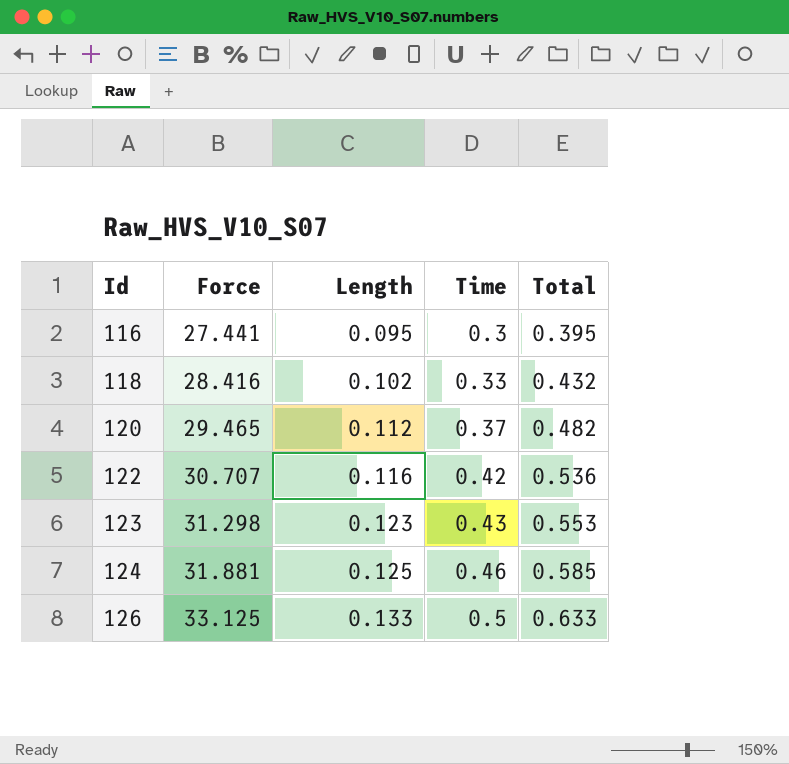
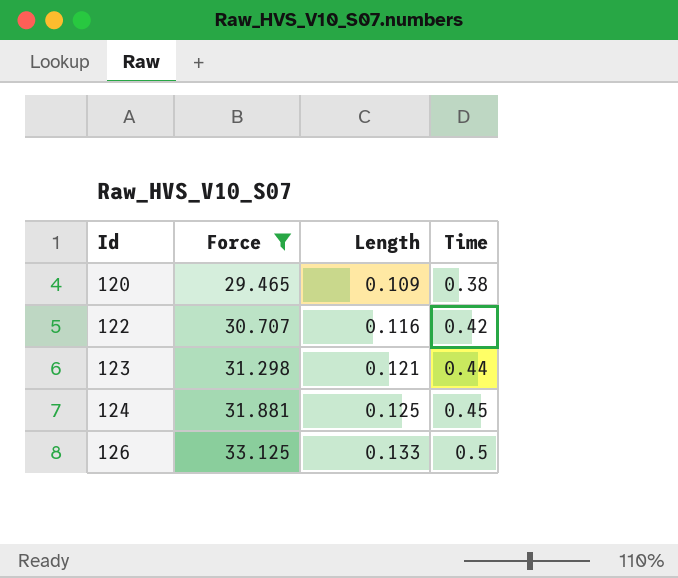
filter: none -> Force >= 29.465
column Total | formula: [Length] + [Time] -> none
120 | Length: 0.112 -> 0.109
120 | Time: 0.37 -> 0.38
123 | Length: 0.123 -> 0.121
123 | Time: 0.43 -> 0.44
124 | Time: 0.46 -> 0.45

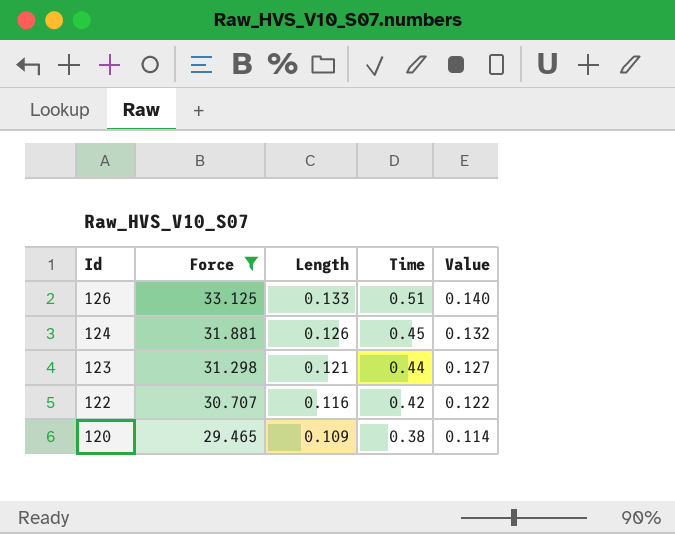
row order: Id ascending -> Id descending
column Value | formula: none -> [Length] * 1.05
126 | Time: 0.5 -> 0.51
124 | Length: 0.125 -> 0.126

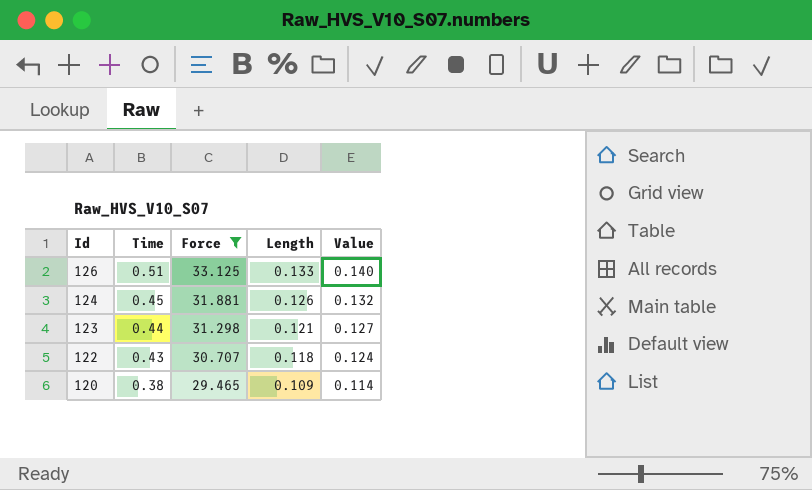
column Time | position: 4 -> 2
122 | Time: 0.42 -> 0.43
122 | Length: 0.116 -> 0.118
122 | Value: 0.122 -> 0.124

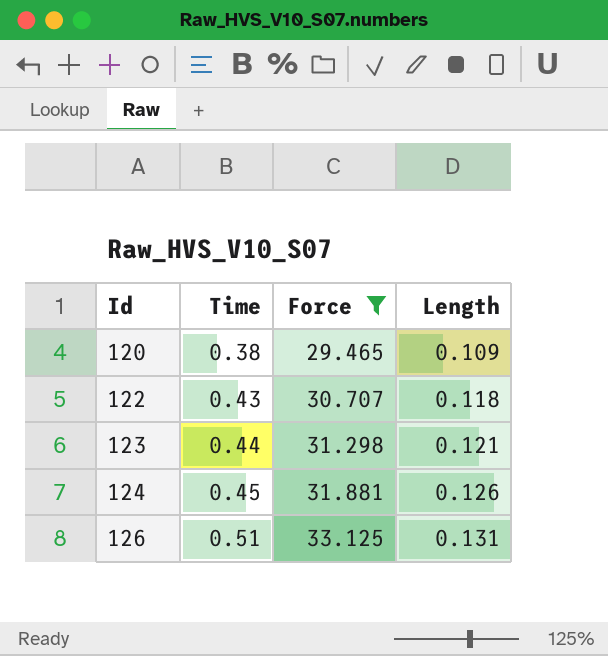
row order: Id descending -> Id ascending
column Value | formula: [Length] * 1.05 -> none
126 | Length: 0.133 -> 0.131

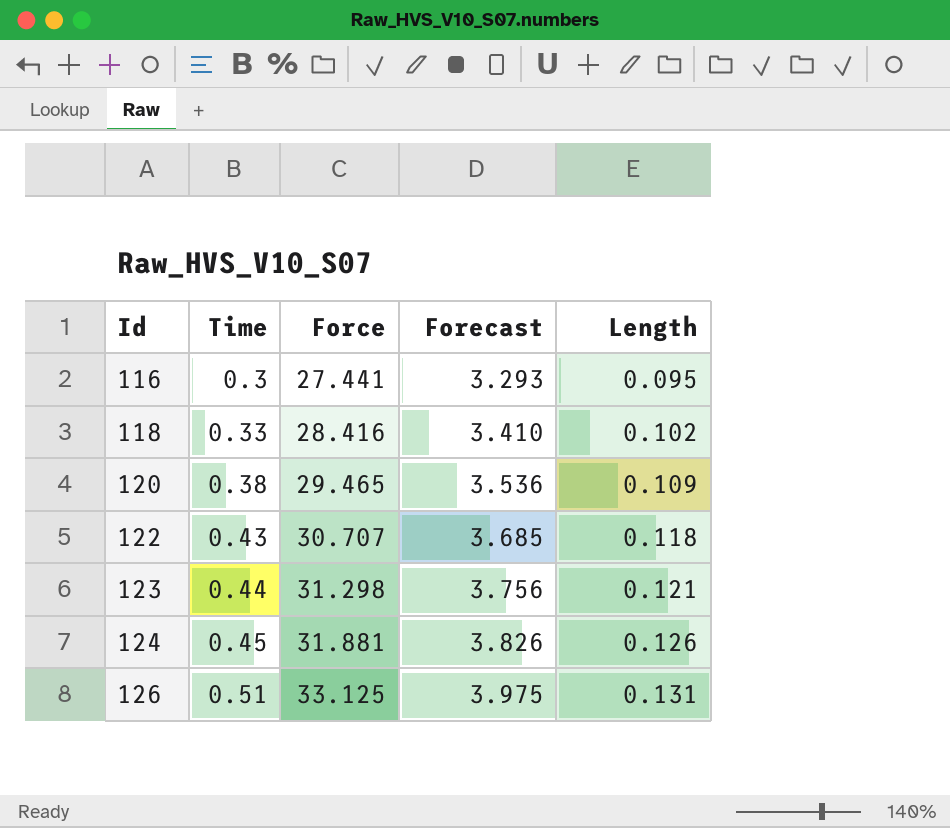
filter: Force >= 29.465 -> none
column Forecast | formula: none -> [Force] * 0.12

